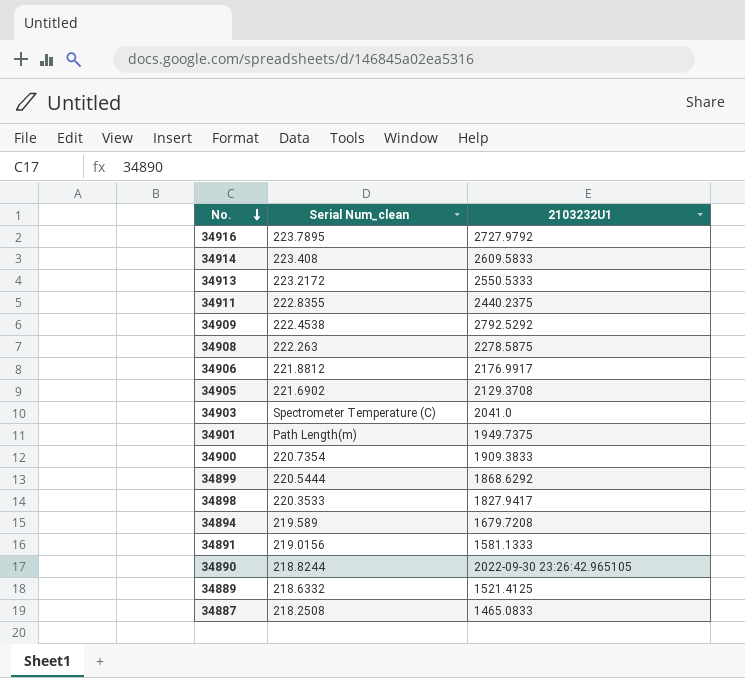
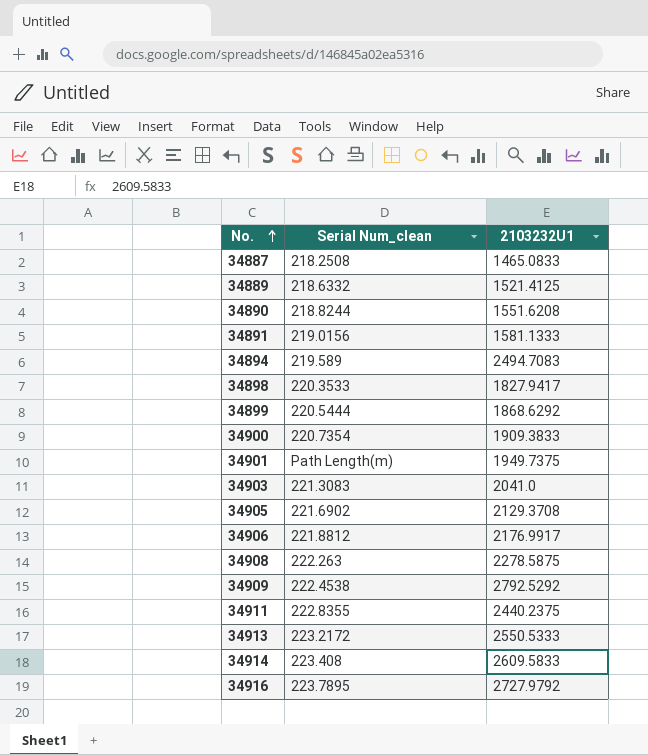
row order: No. descending -> No. ascending
34890 | 2103232U1: 2022-09-30 23:26:42.965105 -> 1551.6208
34894 | 2103232U1: 1679.7208 -> 2494.7083
34903 | Serial Num_clean: Spectrometer Temperature (C) -> 221.3083

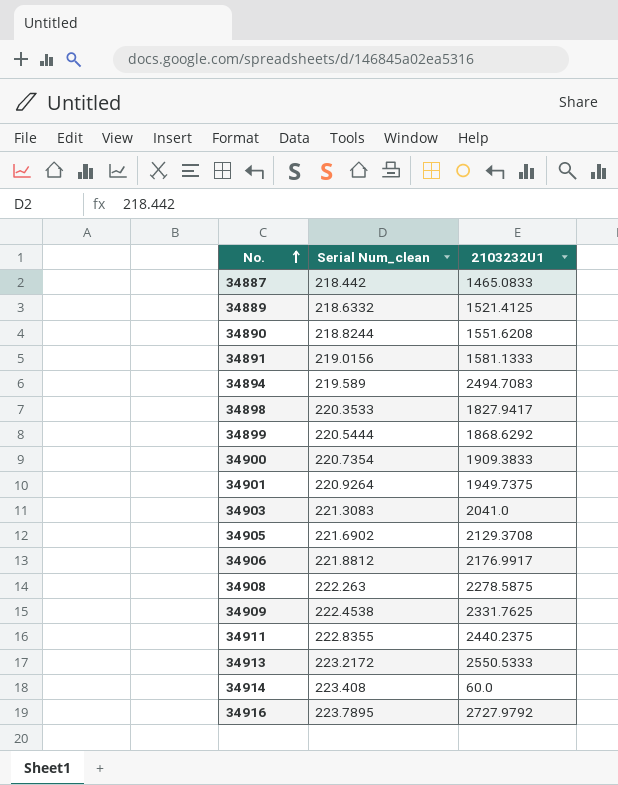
34887 | Serial Num_clean: 218.2508 -> 218.442
34901 | Serial Num_clean: Path Length(m) -> 220.9264
34909 | 2103232U1: 2792.5292 -> 2331.7625
34914 | 2103232U1: 2609.5833 -> 60.0

